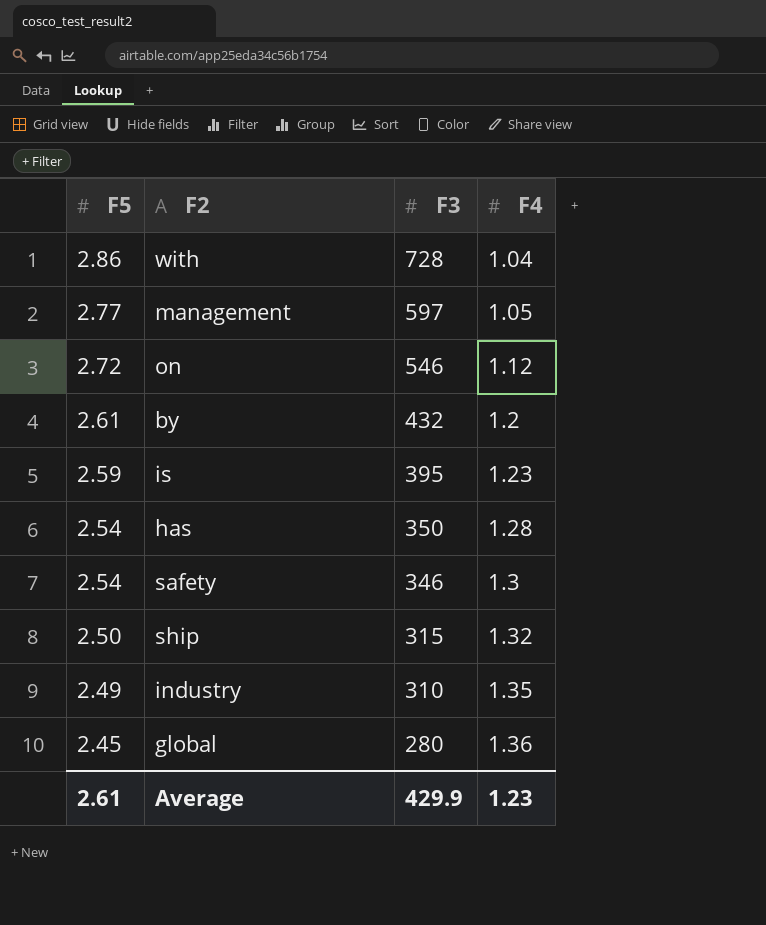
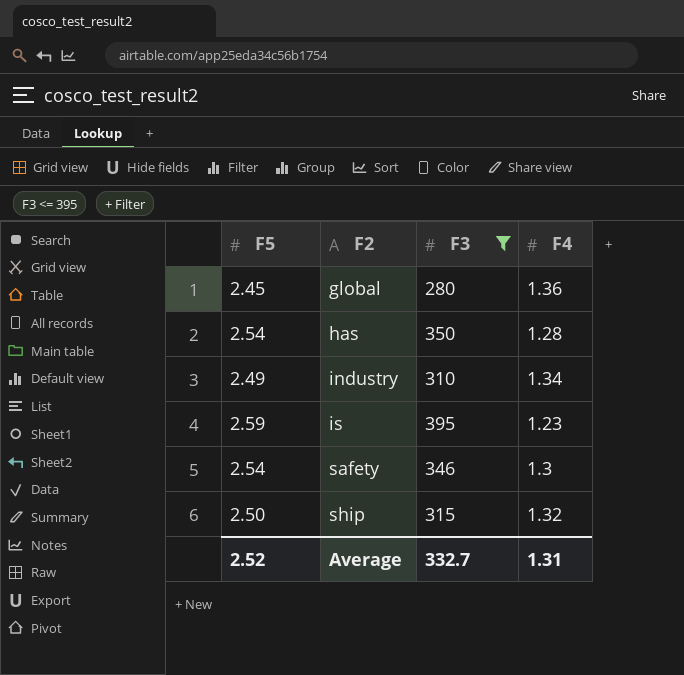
filter: none -> F3 <= 395
row order: F5 descending -> F2 ascending
industry | F4: 1.35 -> 1.34
Average | F5: 2.61 -> 2.52
Average | F3: 429.9 -> 332.7
Average | F4: 1.23 -> 1.31

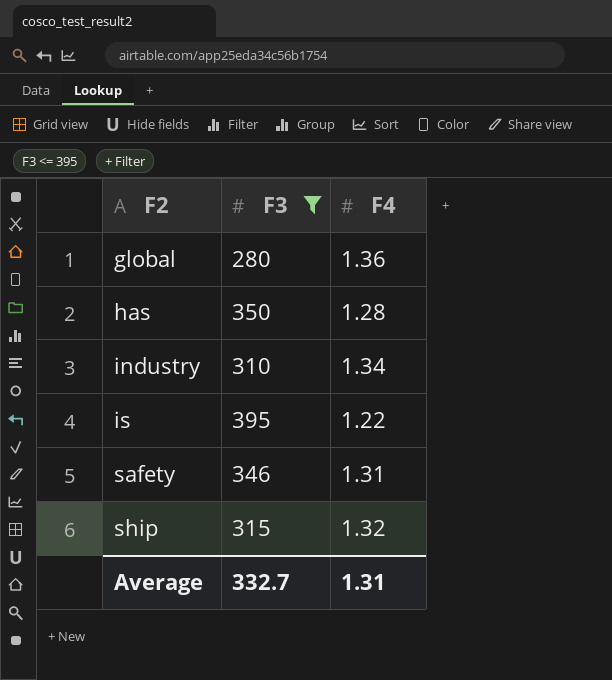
column F5 | position: 1 -> none
is | F4: 1.23 -> 1.22
safety | F4: 1.3 -> 1.31

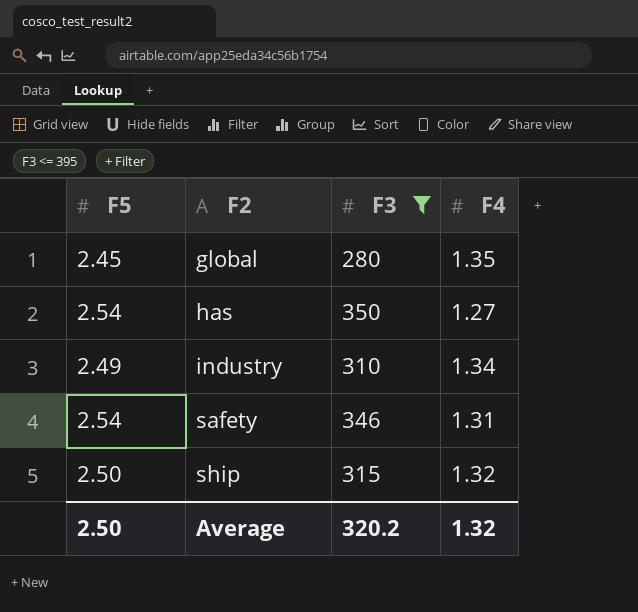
column F5 | position: none -> 1
row is: 395 | 1.22 -> none
global | F4: 1.36 -> 1.35
has | F4: 1.28 -> 1.27
Average | F3: 332.7 -> 320.2
Average | F4: 1.31 -> 1.32

